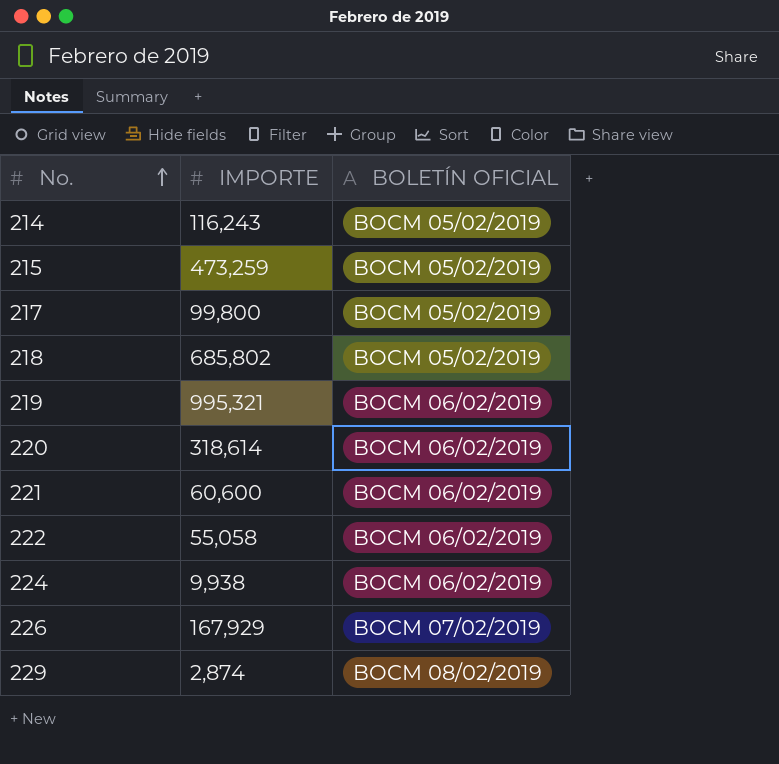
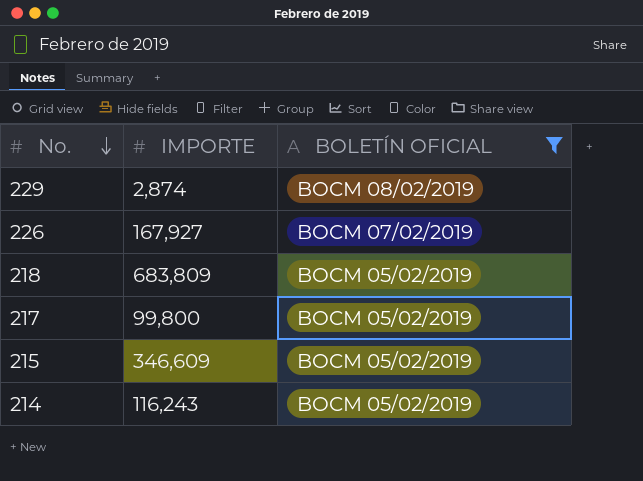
filter: none -> BOLETÍN OFICIAL != BOCM 06/02/2019
row order: No. ascending -> No. descending
226 | IMPORTE: 167,929 -> 167,927
218 | IMPORTE: 685,802 -> 683,809
215 | IMPORTE: 473,259 -> 346,609

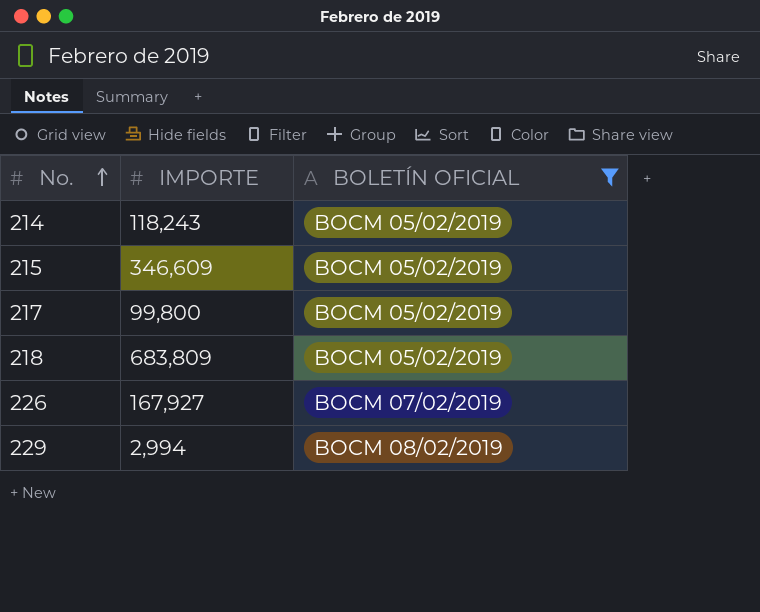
row order: No. descending -> No. ascending
214 | IMPORTE: 116,243 -> 118,243
229 | IMPORTE: 2,874 -> 2,994

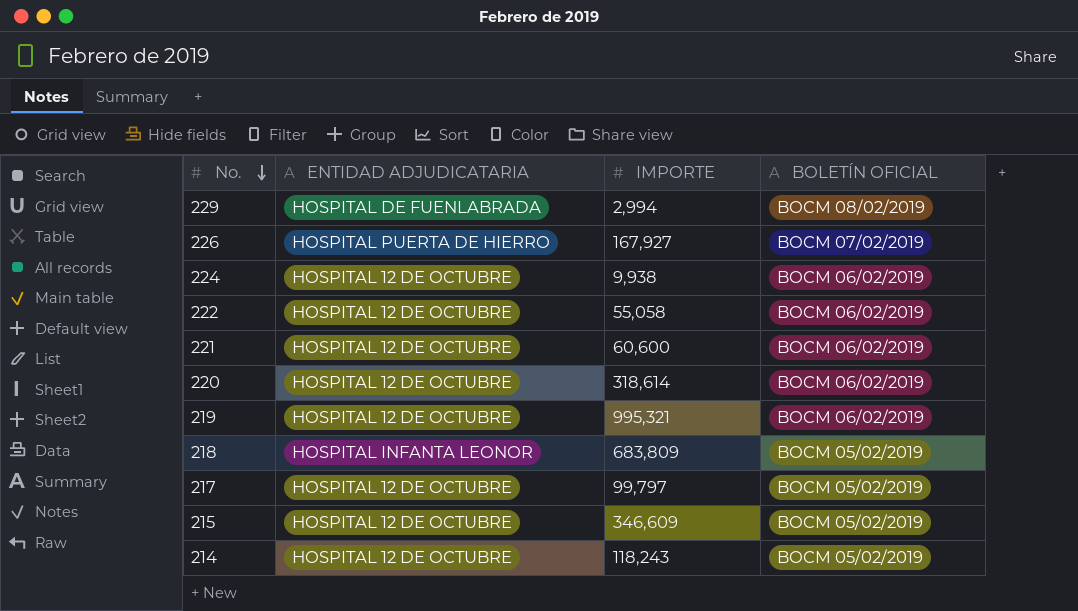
filter: BOLETÍN OFICIAL != BOCM 06/02/2019 -> none
row order: No. ascending -> No. descending
column ENTIDAD ADJUDICATARIA | position: none -> 2
217 | IMPORTE: 99,800 -> 99,797

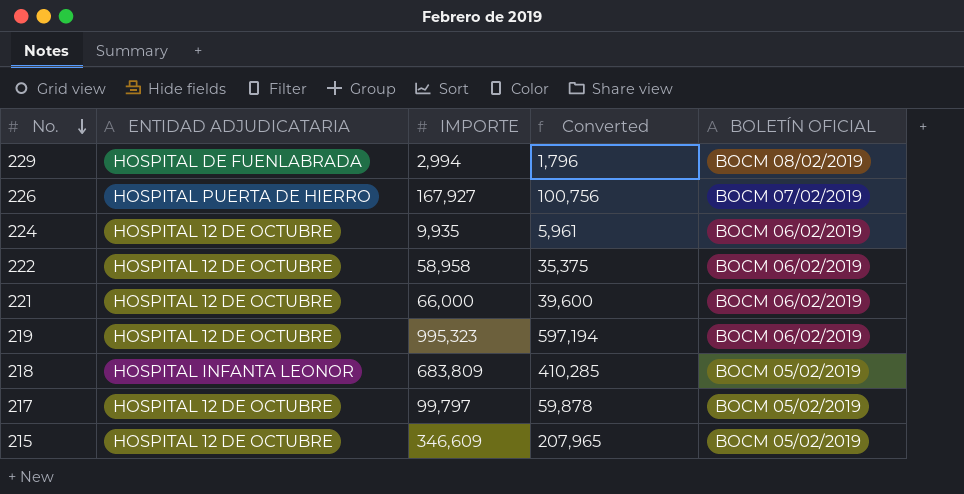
column Converted | formula: none -> [IMPORTE] * 0.6
row 220: HOSPITAL 12 DE OCTUBRE | 318,614 | BOCM 06/02/2019 -> none
row 214: HOSPITAL 12 DE OCTUBRE | 118,243 | BOCM 05/02/2019 -> none
224 | IMPORTE: 9,938 -> 9,935
222 | IMPORTE: 55,058 -> 58,958
221 | IMPORTE: 60,600 -> 66,000
219 | IMPORTE: 995,321 -> 995,323

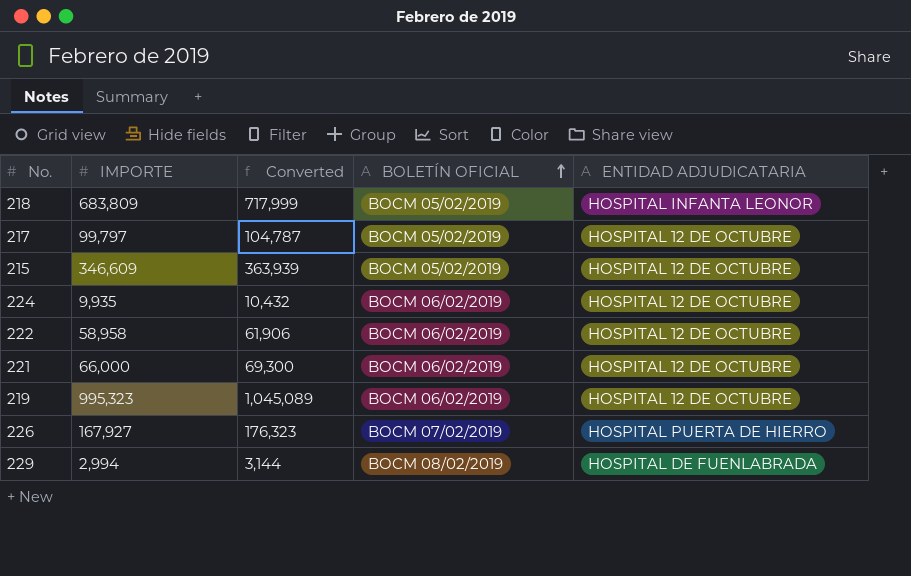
row order: No. descending -> BOLETÍN OFICIAL ascending
column Converted | formula: [IMPORTE] * 0.6 -> [IMPORTE] * 1.05
column ENTIDAD ADJUDICATARIA | position: 2 -> 5

